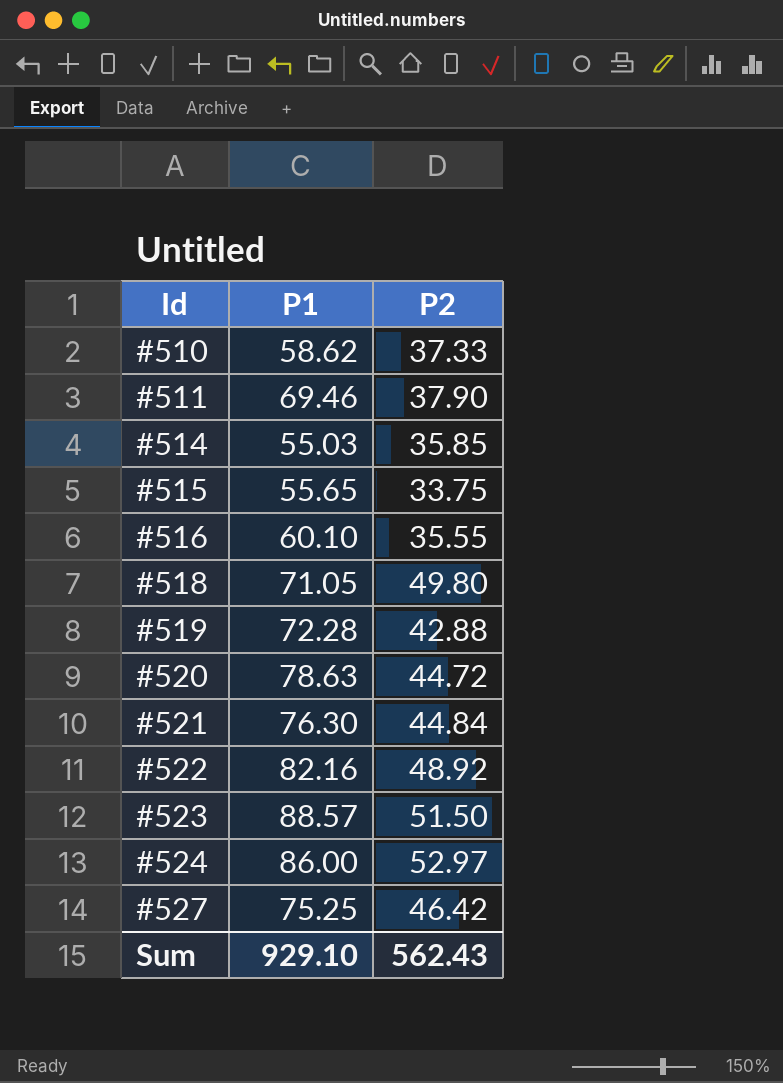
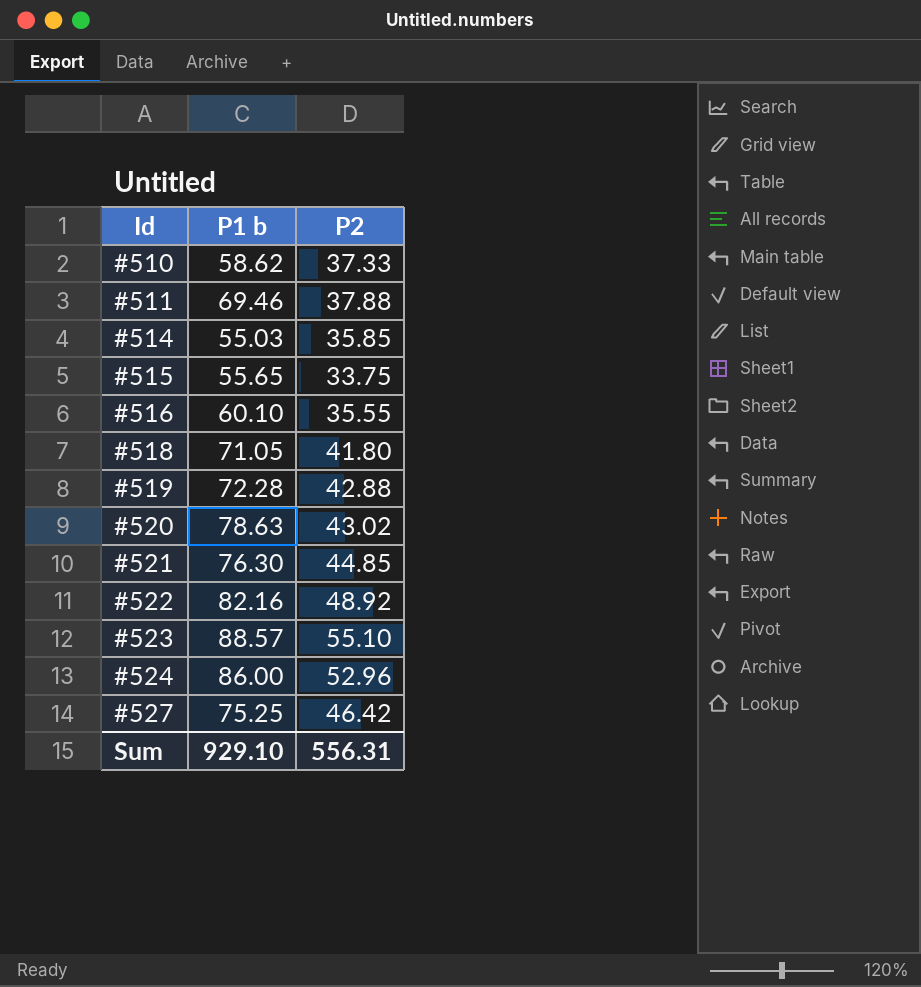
column name: P1 -> P1 b
#511 | P2: 37.90 -> 37.88
#518 | P2: 49.80 -> 41.80
#520 | P2: 44.72 -> 43.02
#521 | P2: 44.84 -> 44.85
#523 | P2: 51.50 -> 55.10
#524 | P2: 52.97 -> 52.96
Sum | P2: 562.43 -> 556.31

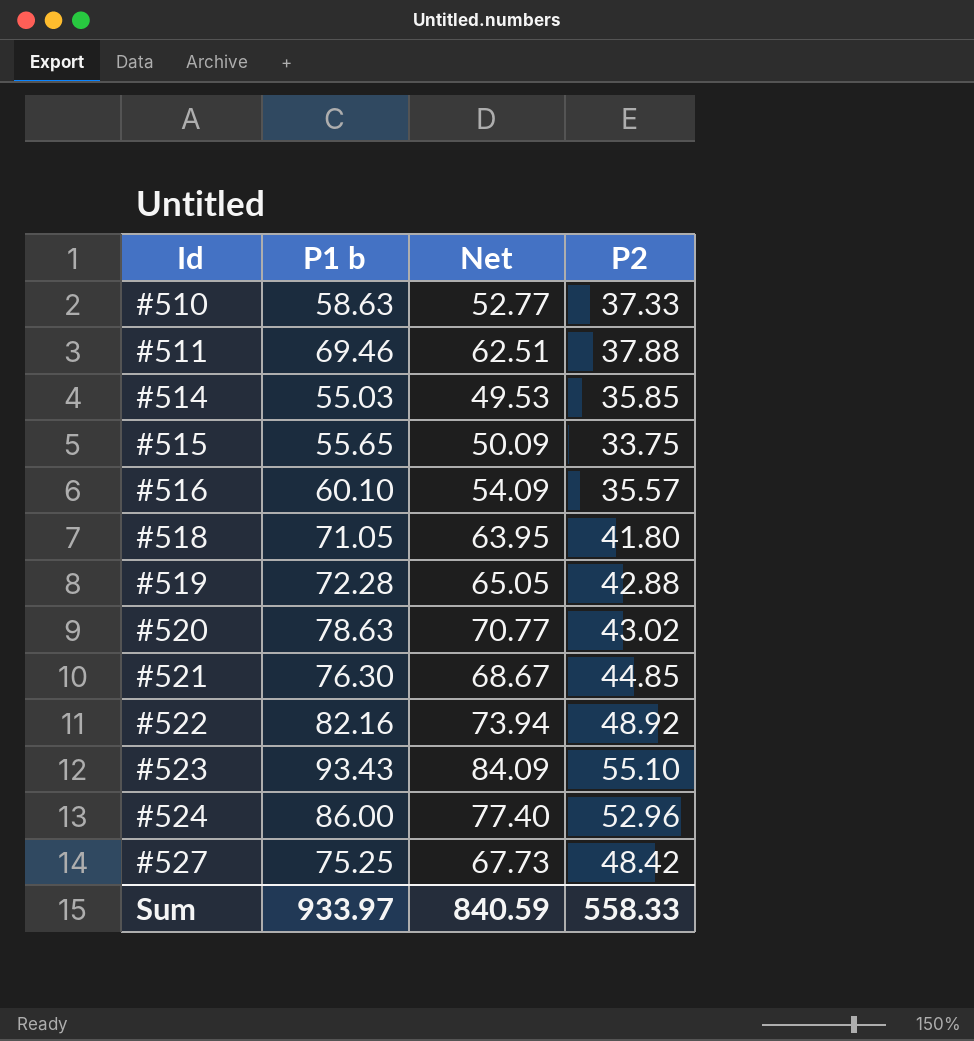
column Net | formula: none -> [P1 b] * 0.9
#510 | P1 b: 58.62 -> 58.63
#516 | P2: 35.55 -> 35.57
#523 | P1 b: 88.57 -> 93.43
#527 | P2: 46.42 -> 48.42
Sum | P1 b: 929.10 -> 933.97
Sum | P2: 556.31 -> 558.33

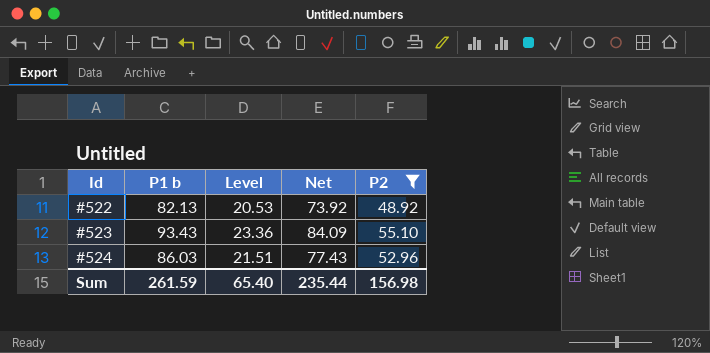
filter: none -> P2 >= 48.92
column Level | formula: none -> [P1 b] * 0.25
#522 | P1 b: 82.16 -> 82.13
#522 | Net: 73.94 -> 73.92
#524 | P1 b: 86.00 -> 86.03
#524 | Net: 77.40 -> 77.43
Sum | P1 b: 933.97 -> 261.59
Sum | Net: 840.59 -> 235.44
Sum | P2: 558.33 -> 156.98

